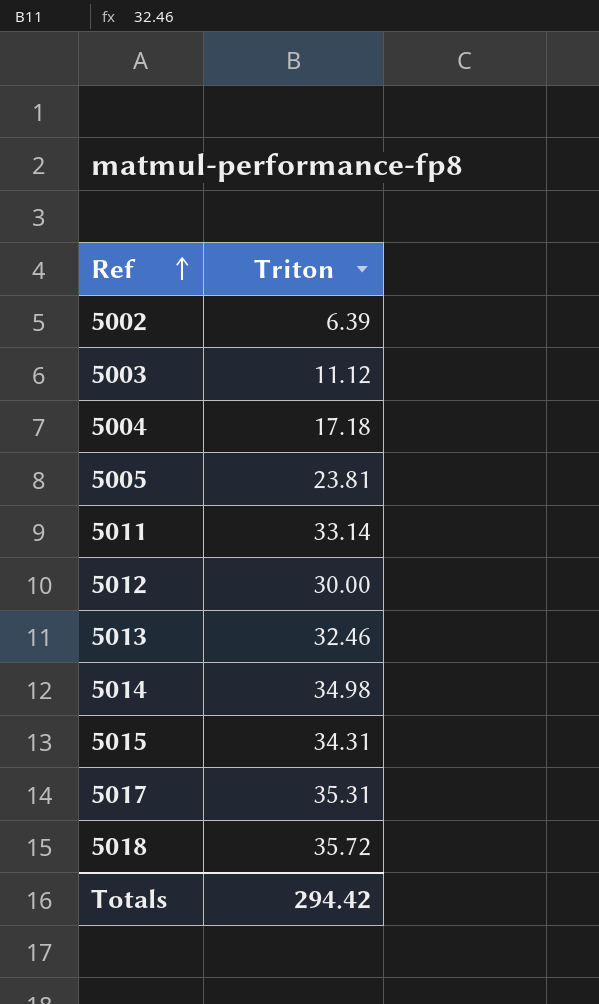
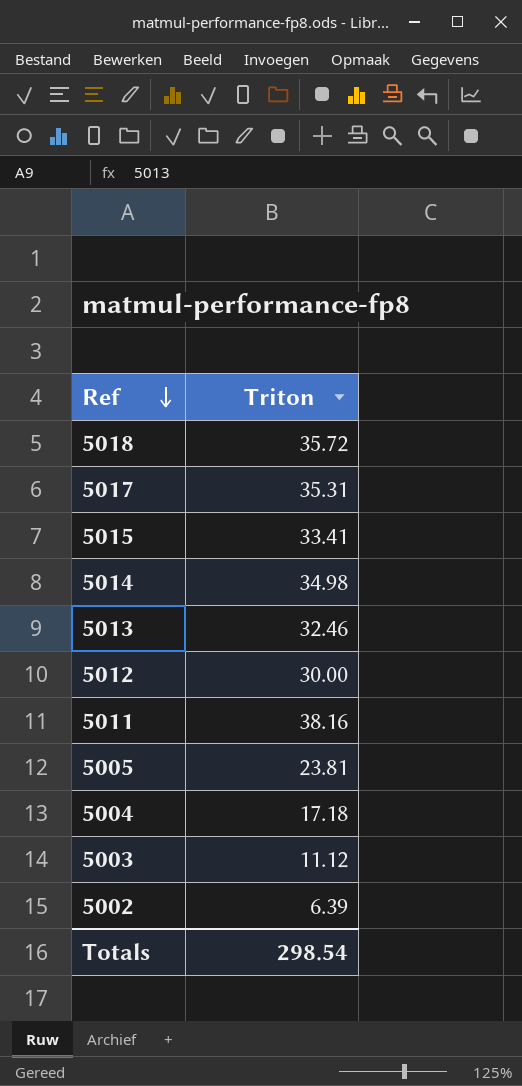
row order: Ref ascending -> Ref descending
5015 | Triton: 34.31 -> 33.41
5011 | Triton: 33.14 -> 38.16
Totals | Triton: 294.42 -> 298.54

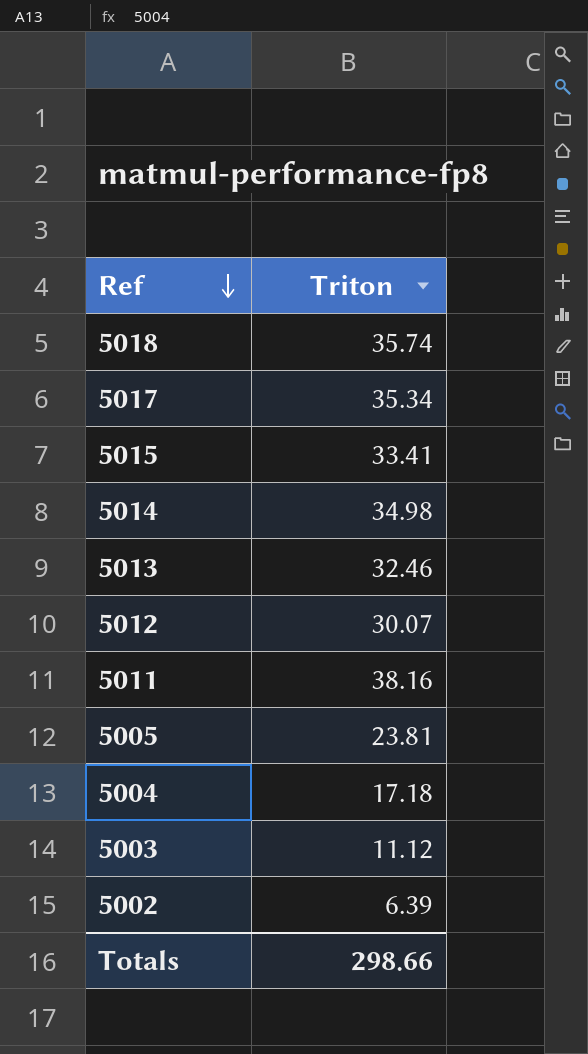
5018 | Triton: 35.72 -> 35.74
5017 | Triton: 35.31 -> 35.34
5012 | Triton: 30.00 -> 30.07
Totals | Triton: 298.54 -> 298.66

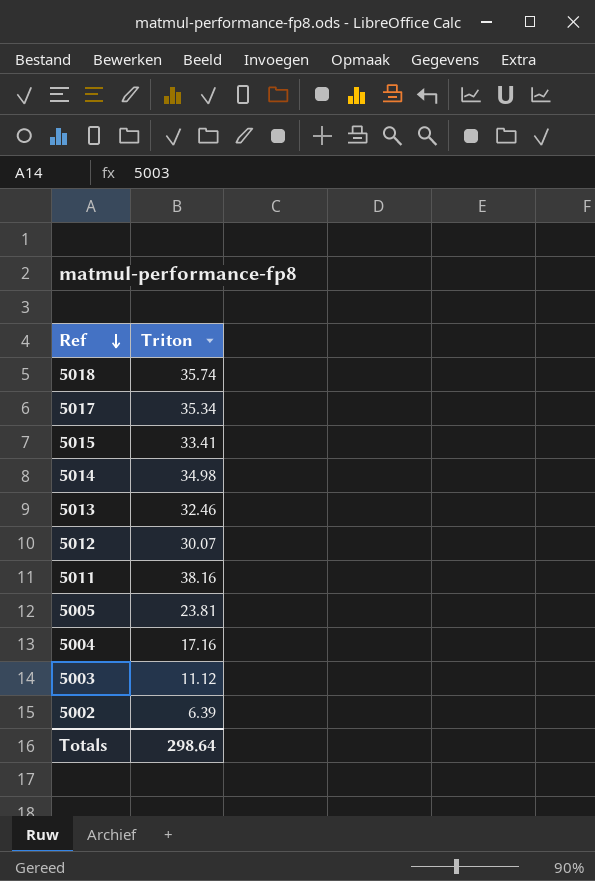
5004 | Triton: 17.18 -> 17.16
Totals | Triton: 298.66 -> 298.64

